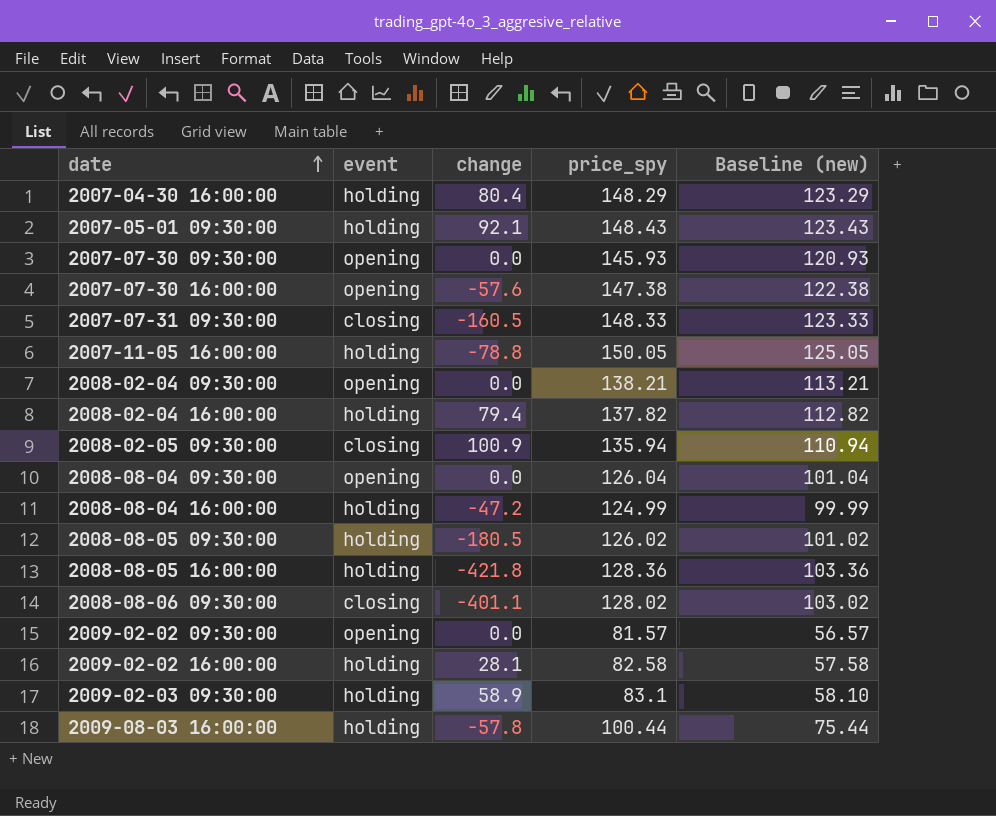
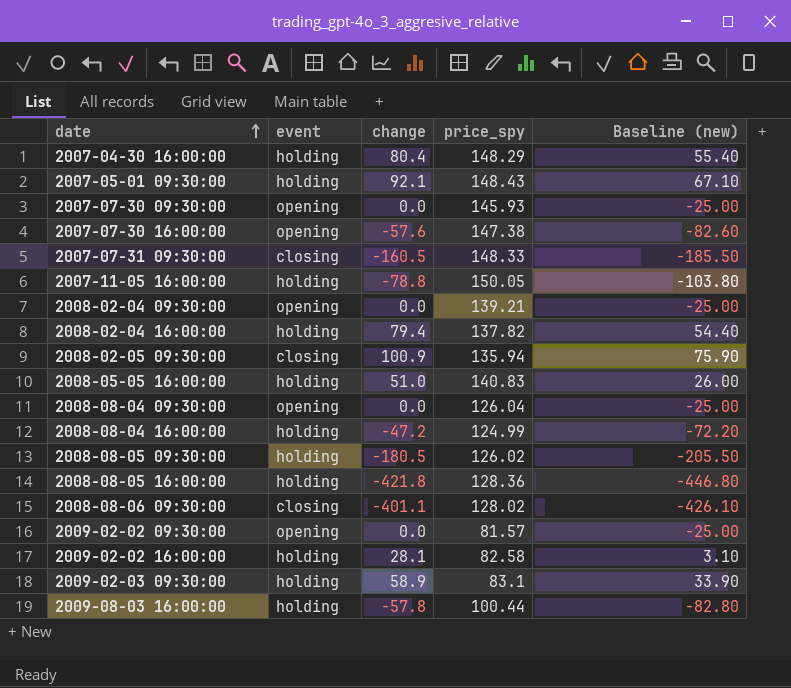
column Baseline (new) | formula: [price_spy] - 25 -> [change] - 25
2008-02-04 09:30:00 | price_spy: 138.21 -> 139.21
row 2008-05-05 16:00:00: none -> holding | 51.0 | 140.83 | 26.00

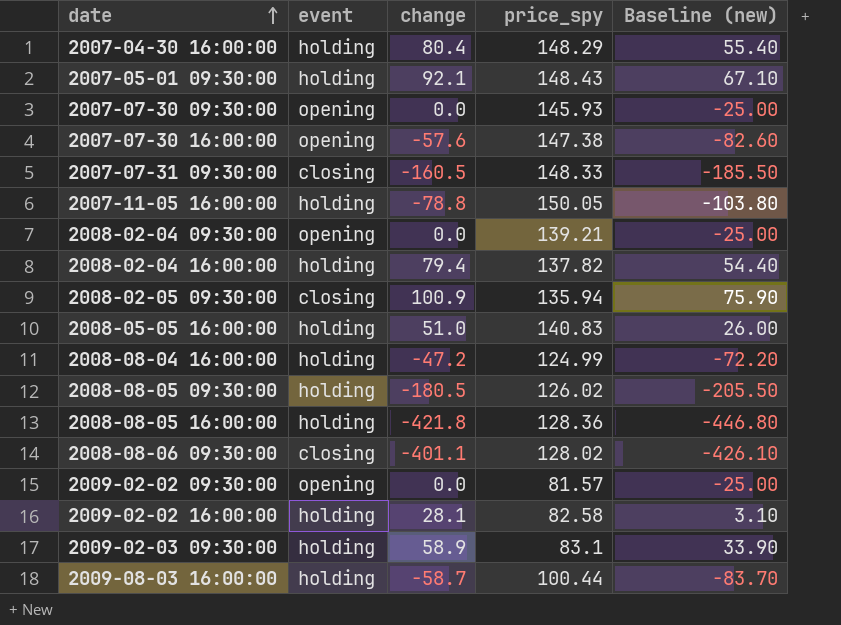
row 2008-08-04 09:30:00: opening | 0.0 | 126.04 | -25.00 -> none
2009-08-03 16:00:00 | change: -57.8 -> -58.7
2009-08-03 16:00:00 | Baseline (new): -82.80 -> -83.70

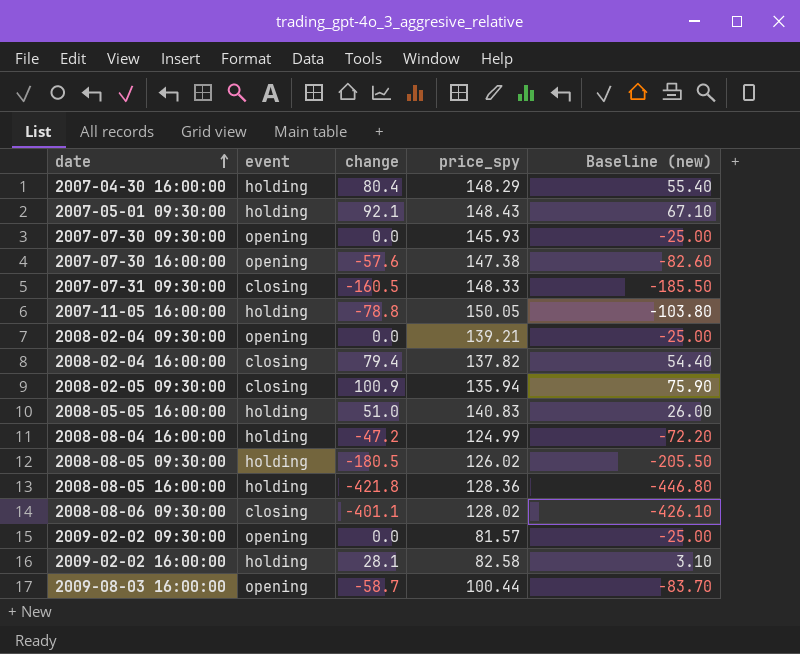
row 2009-02-03 09:30:00: holding | 58.9 | 83.1 | 33.90 -> none
2008-02-04 16:00:00 | event: holding -> closing
2009-08-03 16:00:00 | event: holding -> opening

